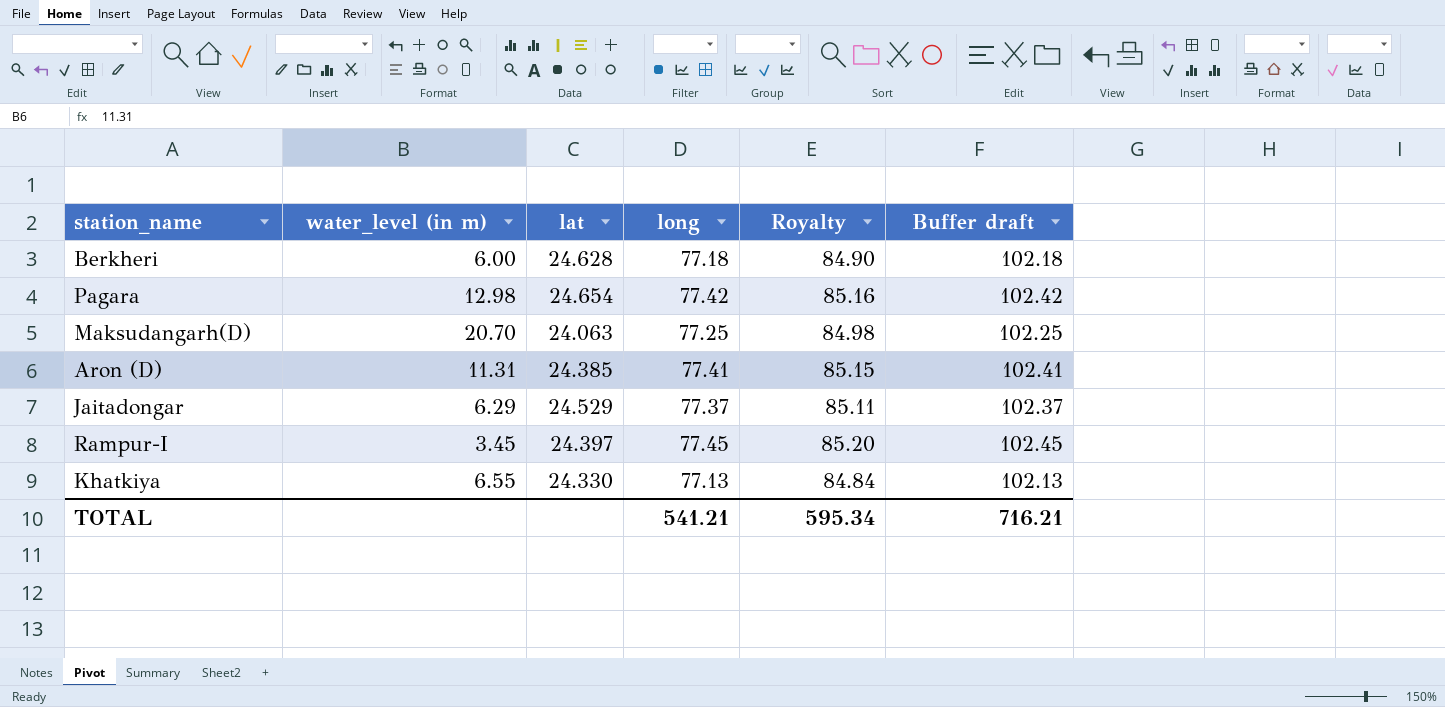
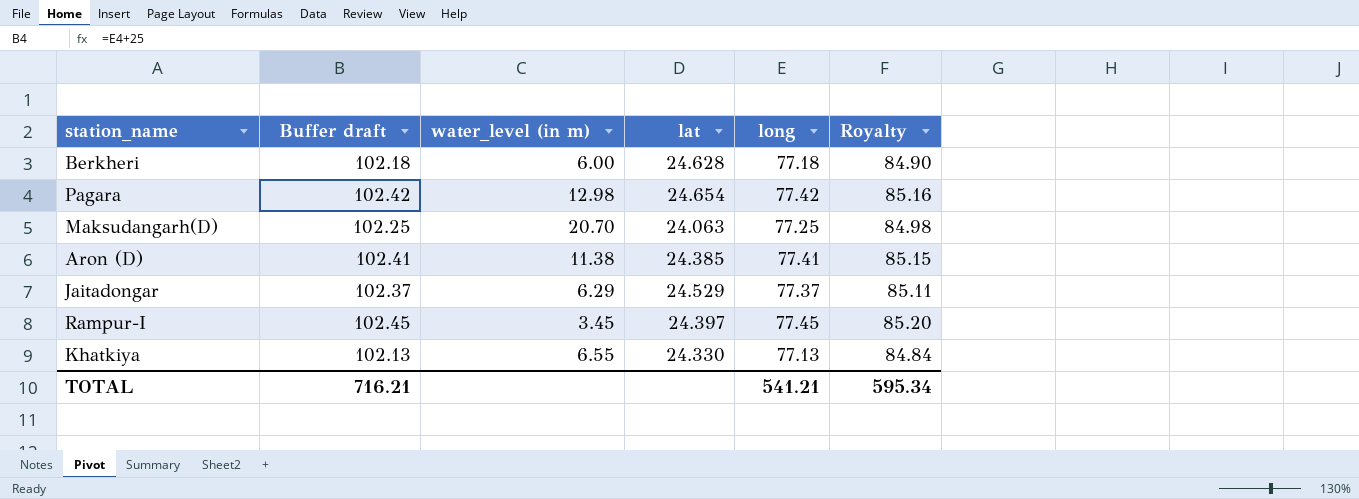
column Buffer draft | position: 6 -> 2
Aron (D) | water_level (in m): 11.31 -> 11.38

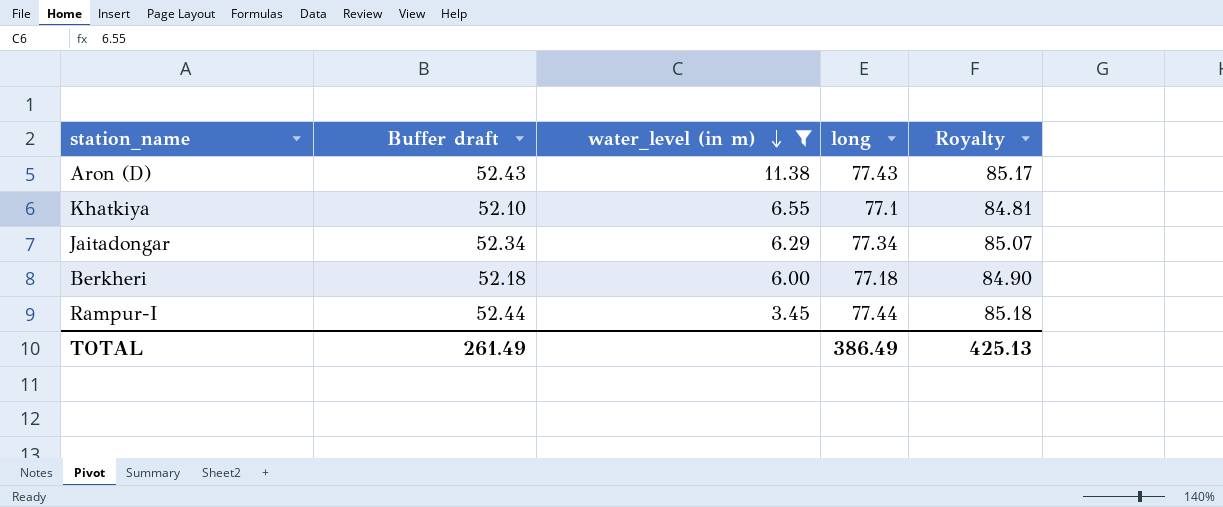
filter: none -> water_level (in m) <= 11.38
row order: none -> water_level (in m) descending
column lat | position: 4 -> none
column Buffer draft | formula: [long] + 25 -> [long] - 25
Aron (D) | long: 77.41 -> 77.43
Aron (D) | Royalty: 85.15 -> 85.17
Khatkiya | long: 77.13 -> 77.1
Khatkiya | Royalty: 84.84 -> 84.81
Jaitadongar | long: 77.37 -> 77.34
Jaitadongar | Royalty: 85.11 -> 85.07
Rampur-I | long: 77.45 -> 77.44
Rampur-I | Royalty: 85.20 -> 85.18
TOTAL | Buffer draft: 716.21 -> 261.49
TOTAL | long: 541.21 -> 386.49
TOTAL | Royalty: 595.34 -> 425.13

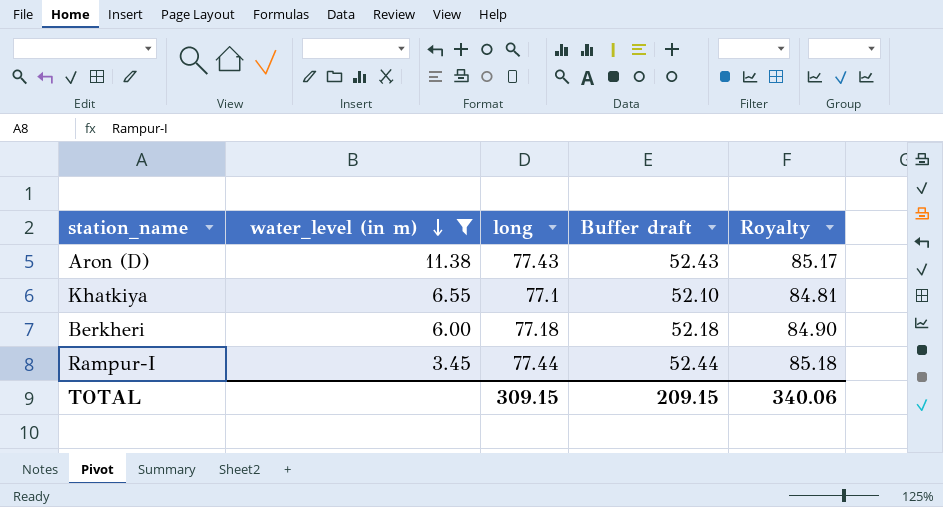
column Buffer draft | position: 2 -> 4
row Jaitadongar: 52.34 | 6.29 | 77.34 | 85.07 -> none
TOTAL | long: 386.49 -> 309.15
TOTAL | Buffer draft: 261.49 -> 209.15
TOTAL | Royalty: 425.13 -> 340.06

